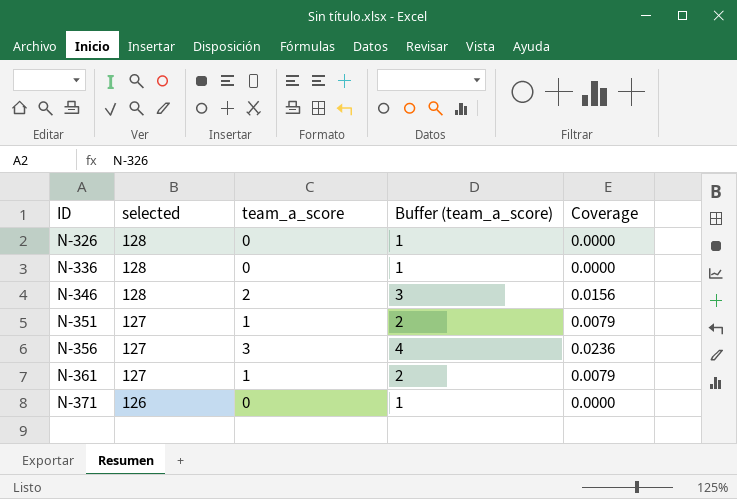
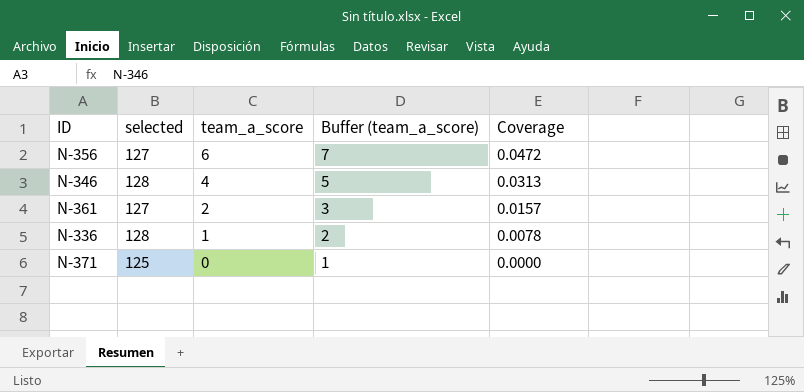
row order: ID ascending -> team_a_score descending
row N-326: 128 | 0 | 1 | 0.0000 -> none
row N-351: 127 | 1 | 2 | 0.0079 -> none
N-356 | team_a_score: 3 -> 6
N-356 | Buffer (team_a_score): 4 -> 7
N-356 | Coverage: 0.0236 -> 0.0472
N-346 | team_a_score: 2 -> 4
N-346 | Buffer (team_a_score): 3 -> 5
N-346 | Coverage: 0.0156 -> 0.0313
N-361 | team_a_score: 1 -> 2
N-361 | Buffer (team_a_score): 2 -> 3
N-361 | Coverage: 0.0079 -> 0.0157
N-336 | team_a_score: 0 -> 1
N-336 | Buffer (team_a_score): 1 -> 2
N-336 | Coverage: 0.0000 -> 0.0078
N-371 | selected: 126 -> 125

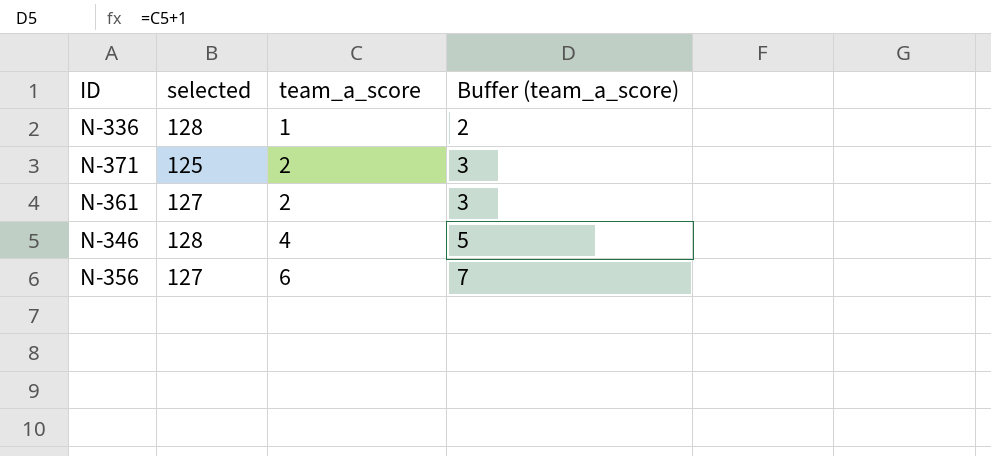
row order: team_a_score descending -> team_a_score ascending
column Coverage | formula: [team_a_score] / [selected] -> none
N-371 | team_a_score: 0 -> 2
N-371 | Buffer (team_a_score): 1 -> 3

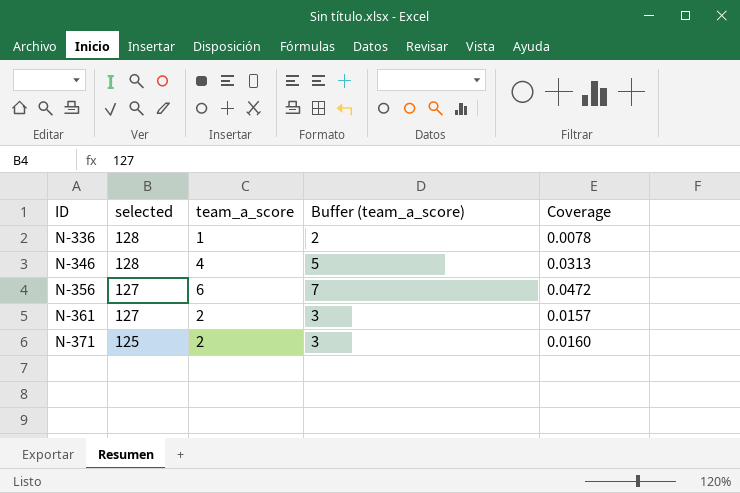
row order: team_a_score ascending -> ID ascending
column Coverage | formula: none -> [team_a_score] / [selected]

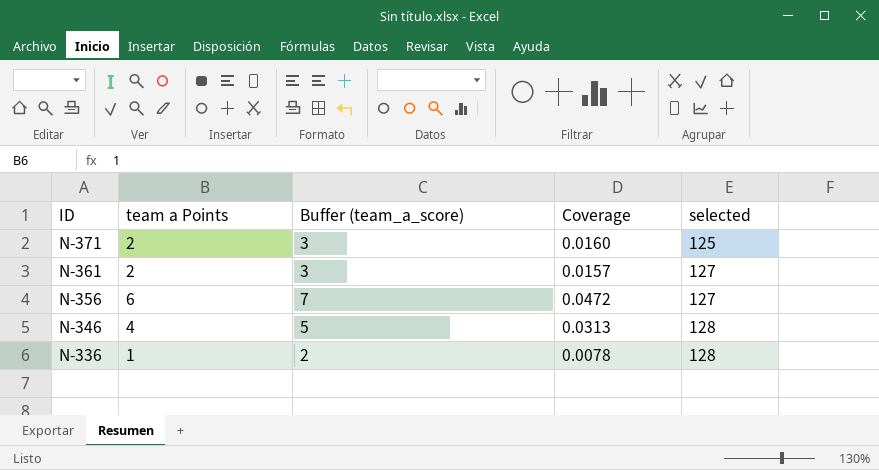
row order: ID ascending -> ID descending
column name: team_a_score -> team a Points
column selected | position: 2 -> 5

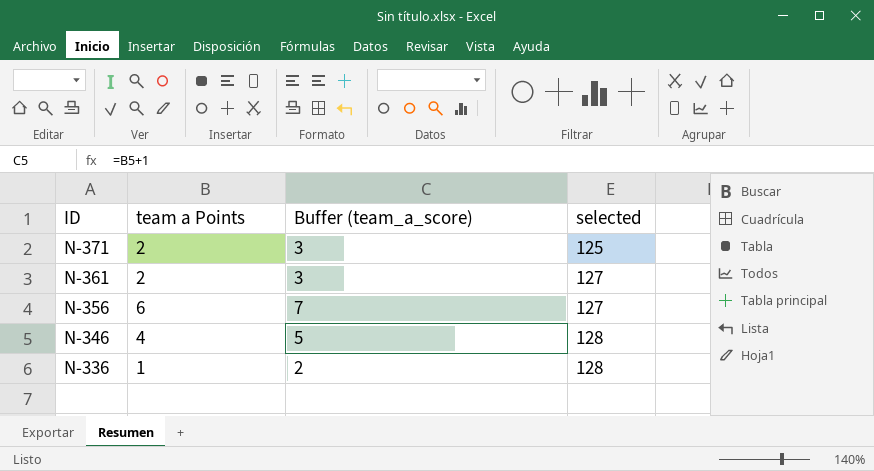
column Coverage | formula: [team a Points] / [selected] -> none

